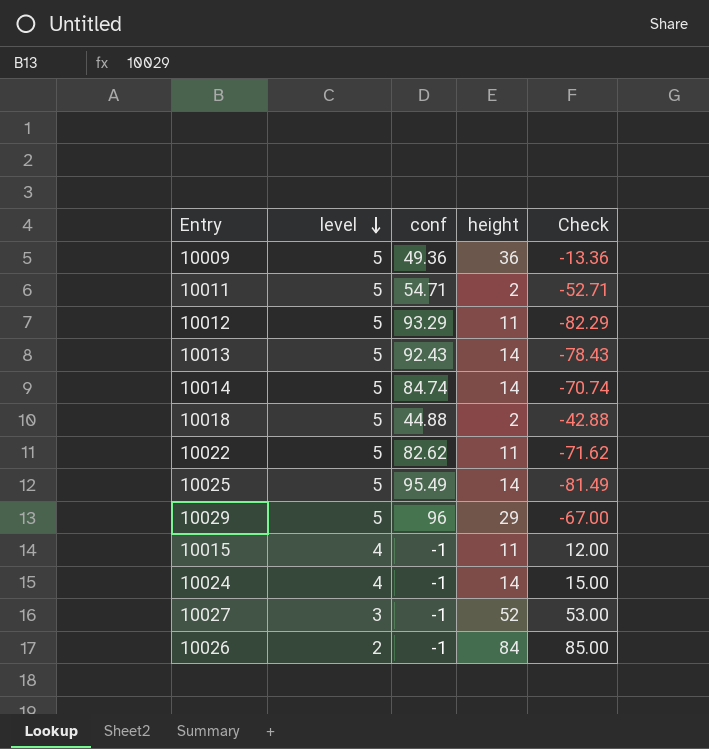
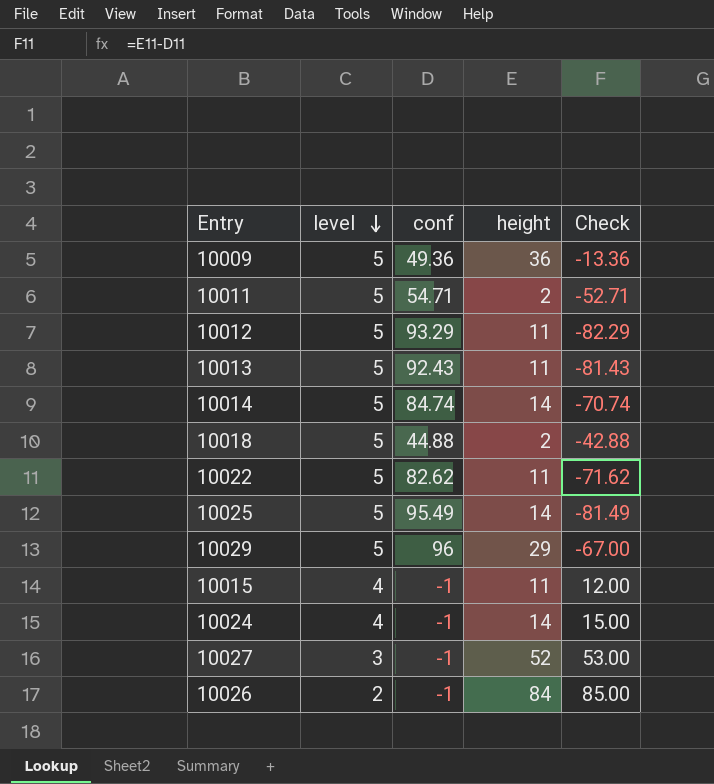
10013 | height: 14 -> 11
10013 | Check: -78.43 -> -81.43

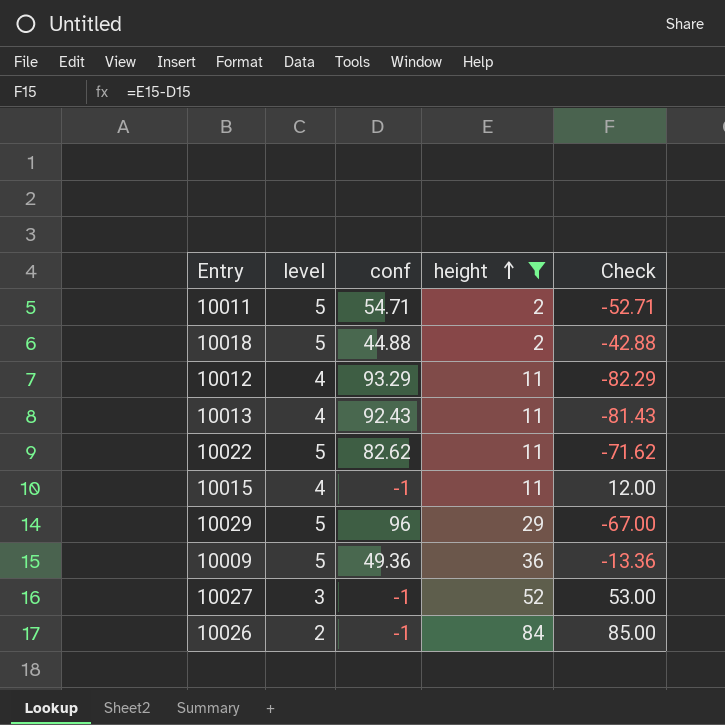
filter: none -> height != 14
row order: level descending -> height ascending
10012 | level: 5 -> 4
10013 | level: 5 -> 4

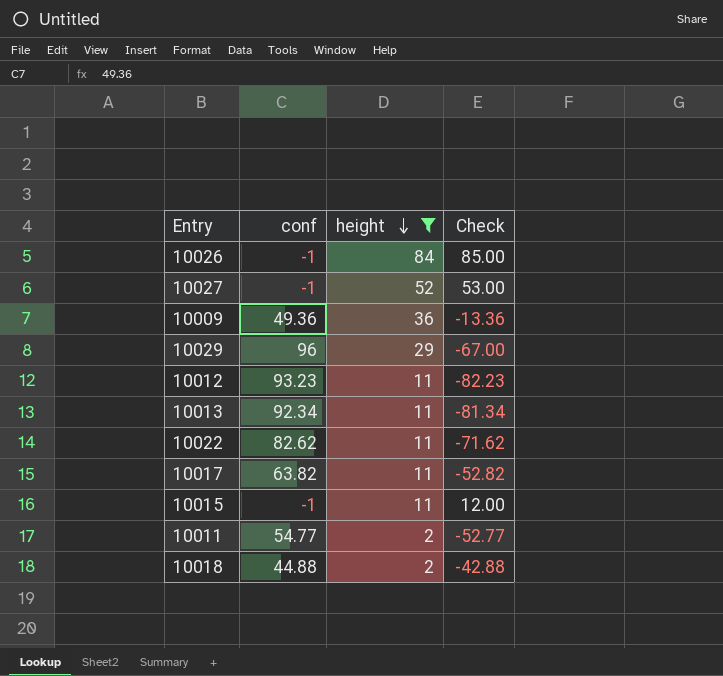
row order: height ascending -> height descending
column level | position: 2 -> none
10012 | conf: 93.29 -> 93.23
10012 | Check: -82.29 -> -82.23
10013 | conf: 92.43 -> 92.34
10013 | Check: -81.43 -> -81.34
row 10017: none -> 63.82 | 11 | -52.82
10011 | conf: 54.71 -> 54.77
10011 | Check: -52.71 -> -52.77

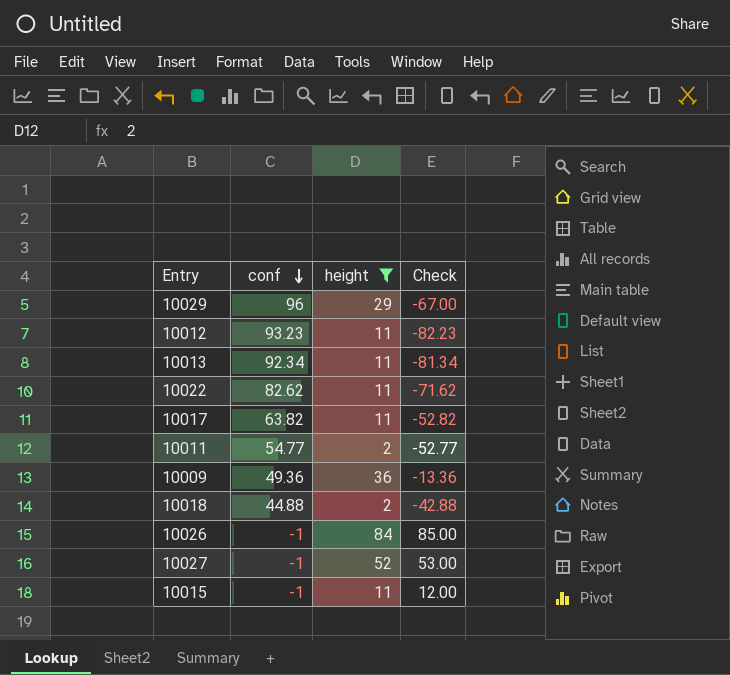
row order: height descending -> conf descending

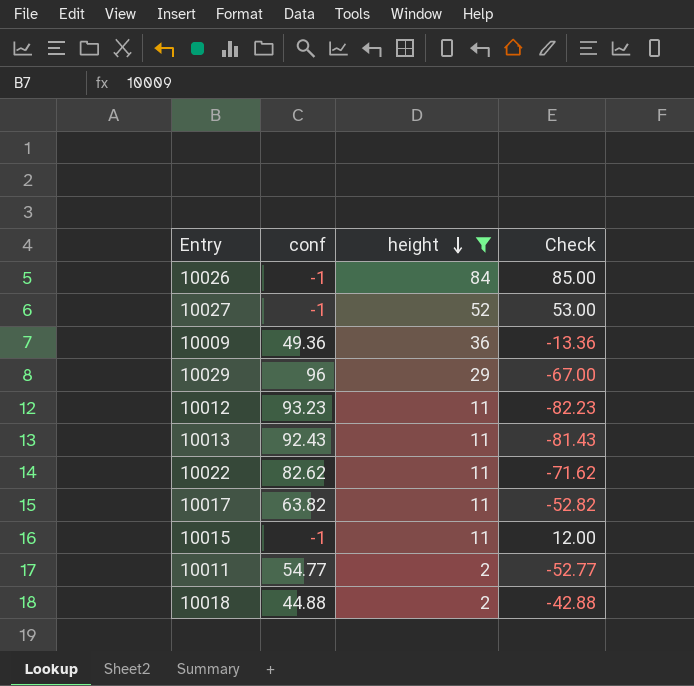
row order: conf descending -> height descending
10013 | conf: 92.34 -> 92.43
10013 | Check: -81.34 -> -81.43

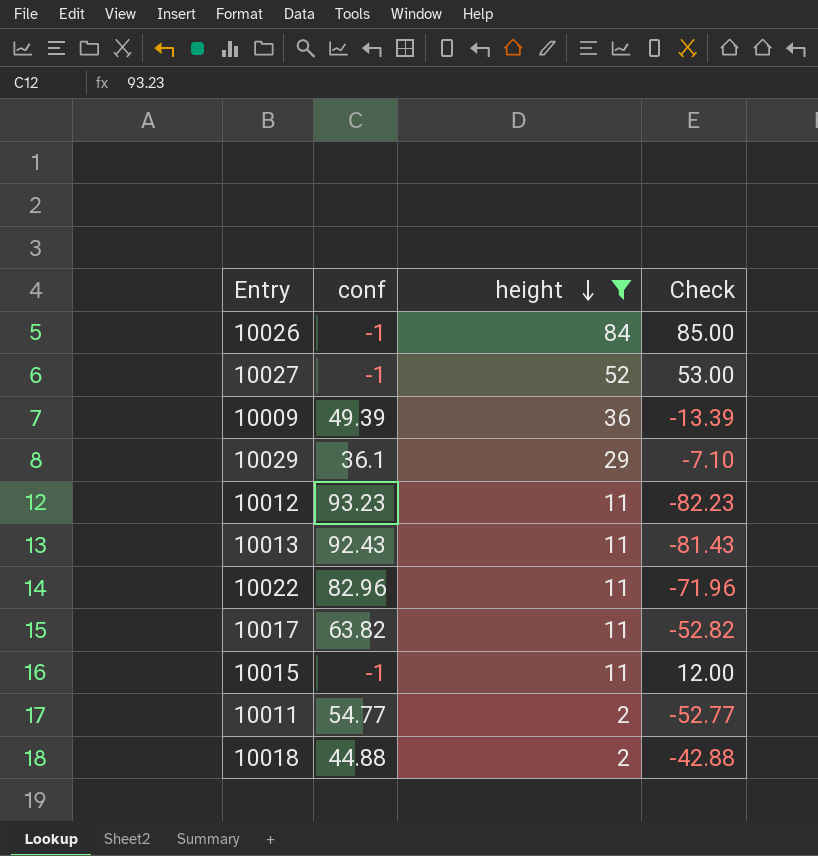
10009 | conf: 49.36 -> 49.39
10009 | Check: -13.36 -> -13.39
10029 | conf: 96 -> 36.1
10029 | Check: -67.00 -> -7.10
10022 | conf: 82.62 -> 82.96
10022 | Check: -71.62 -> -71.96

